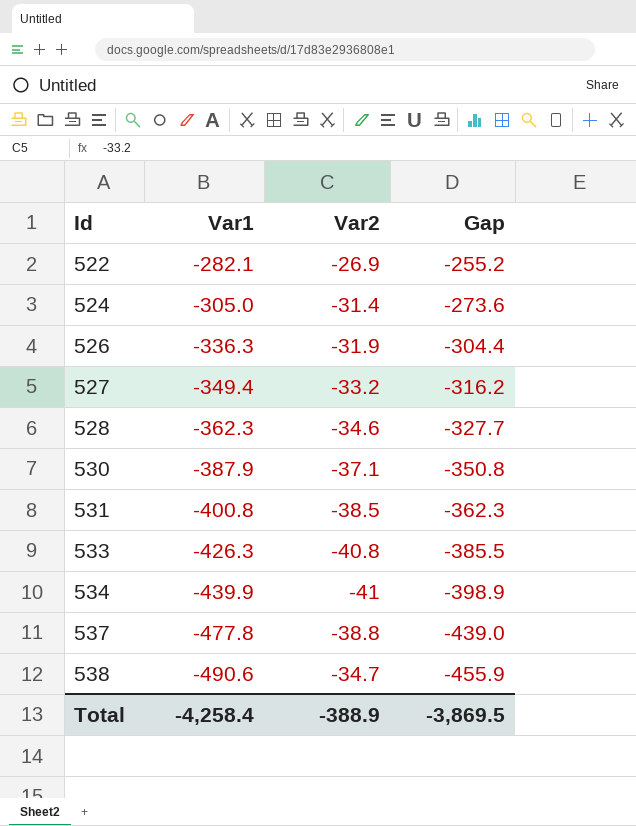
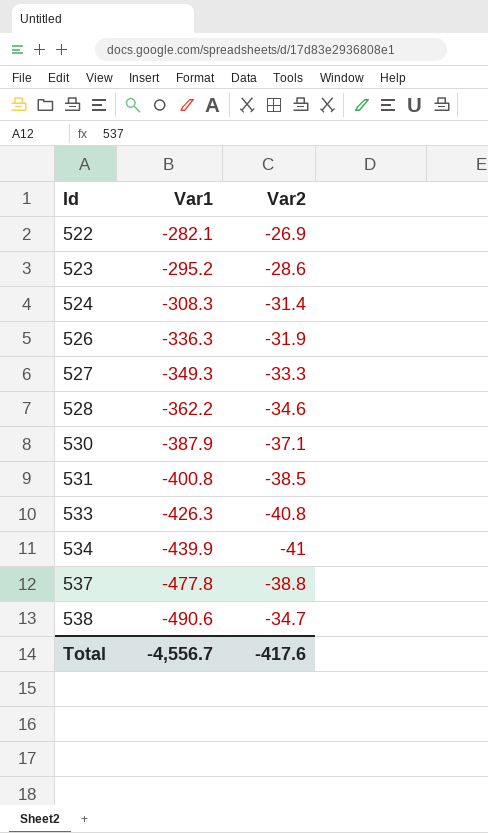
column Gap | formula: [Var1] - [Var2] -> none
row 523: none -> -295.2 | -28.6
524 | Var1: -305.0 -> -308.3
527 | Var1: -349.4 -> -349.3
527 | Var2: -33.2 -> -33.3
528 | Var1: -362.3 -> -362.2
Total | Var1: -4,258.4 -> -4,556.7
Total | Var2: -388.9 -> -417.6

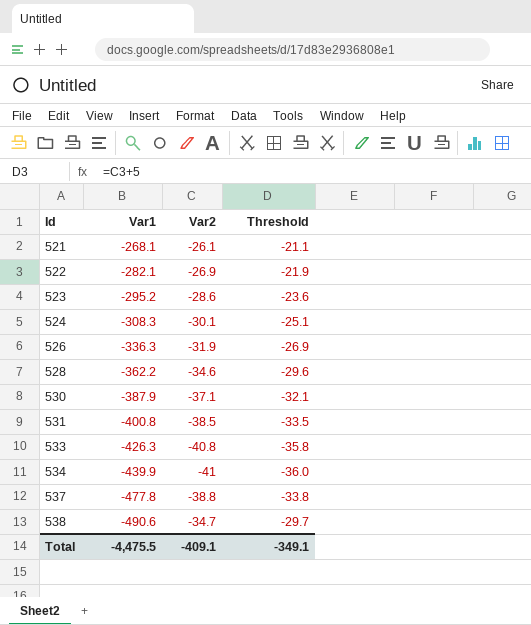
column Threshold | formula: none -> [Var2] + 5
row 527: -349.3 | -33.3 -> none
row 521: none -> -268.1 | -26.1 | -21.1
524 | Var2: -31.4 -> -30.1
Total | Var1: -4,556.7 -> -4,475.5
Total | Var2: -417.6 -> -409.1

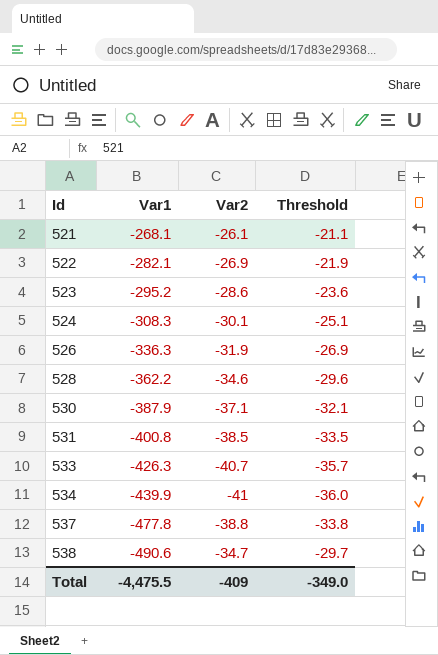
533 | Var2: -40.8 -> -40.7
533 | Threshold: -35.8 -> -35.7
Total | Var2: -409.1 -> -409
Total | Threshold: -349.1 -> -349.0

